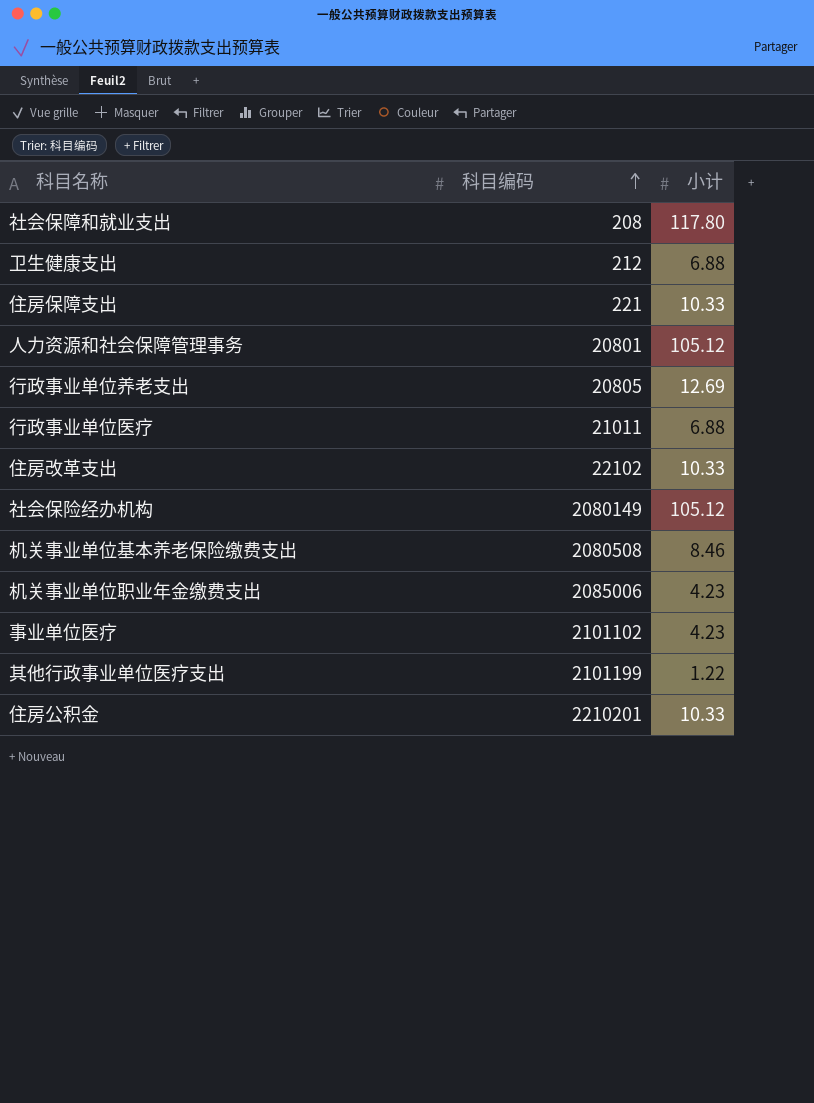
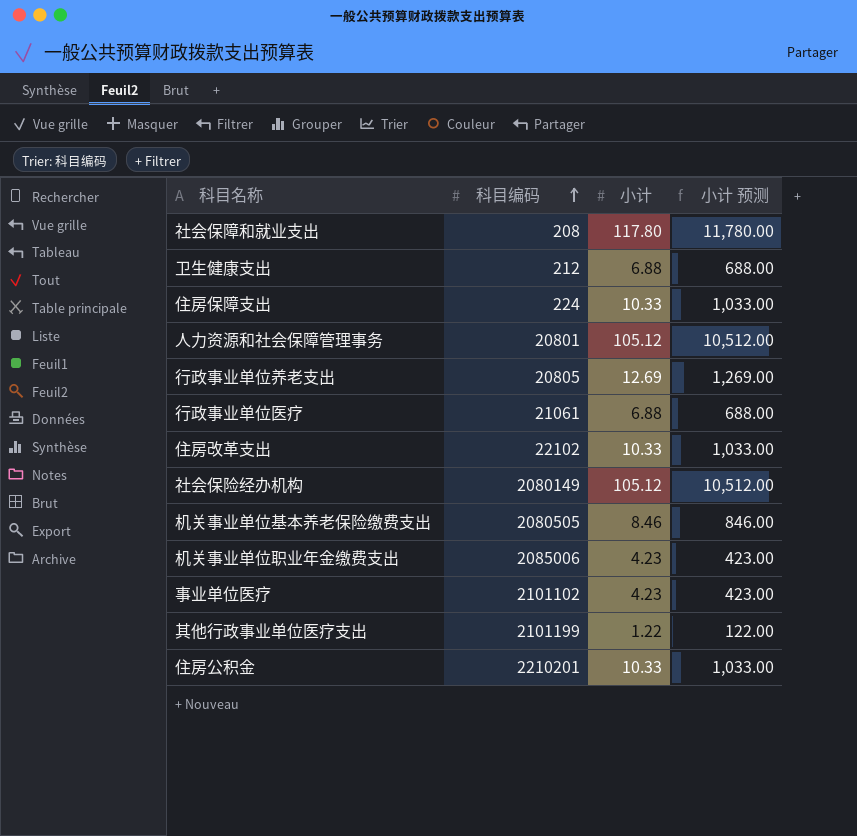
column 小计 预测 | formula: none -> [小计] * 100
住房保障支出 | 科目编码: 221 -> 224
行政事业单位医疗 | 科目编码: 21011 -> 21061
机关事业单位基本养老保险缴费支出 | 科目编码: 2080508 -> 2080505

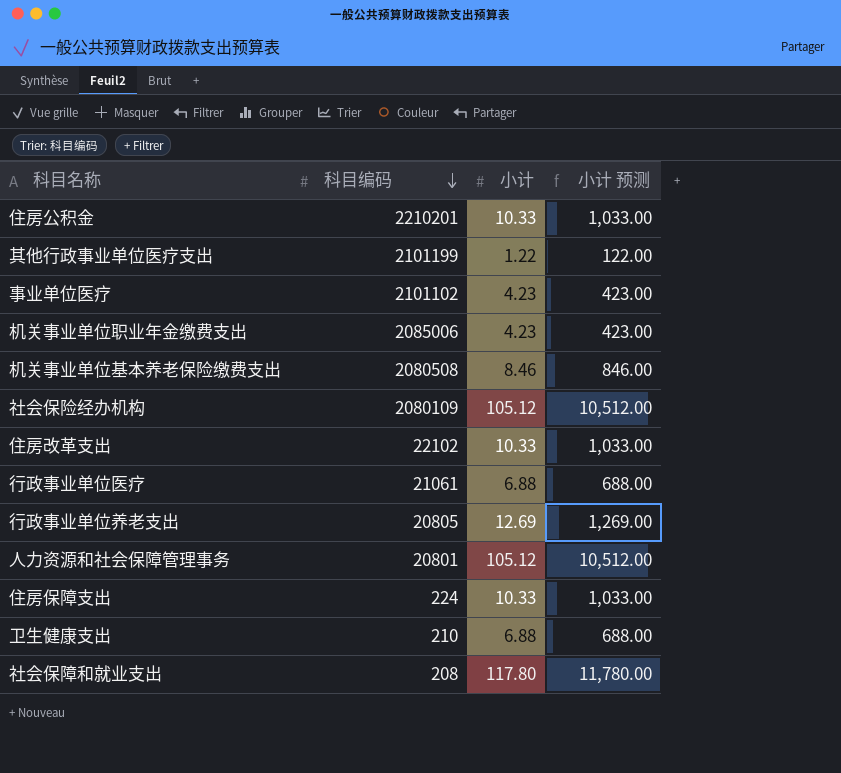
row order: 科目编码 ascending -> 科目编码 descending
机关事业单位基本养老保险缴费支出 | 科目编码: 2080505 -> 2080508
社会保险经办机构 | 科目编码: 2080149 -> 2080109
卫生健康支出 | 科目编码: 212 -> 210

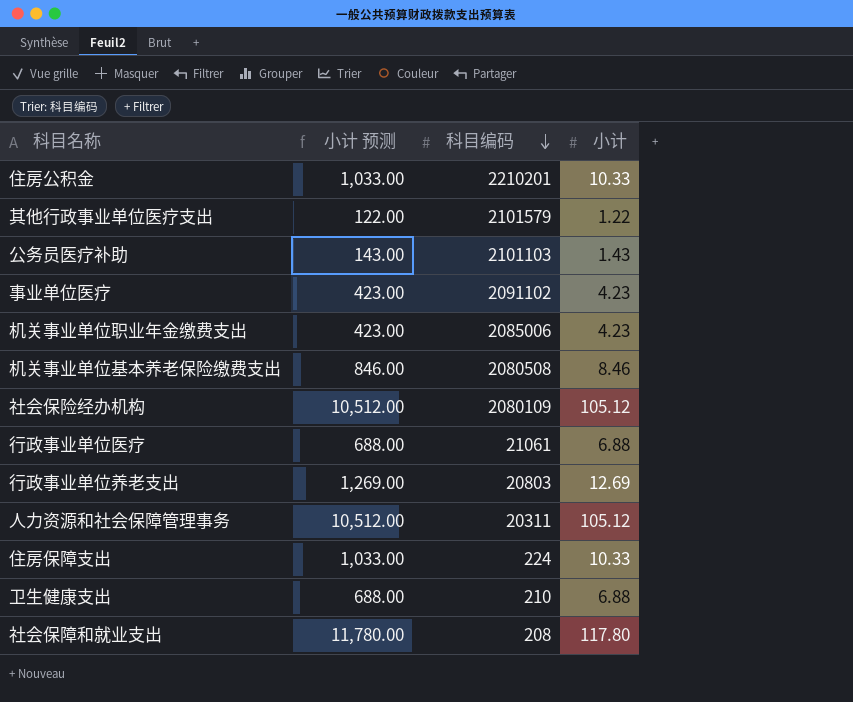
column 小计 预测 | position: 4 -> 2
row 住房改革支出: 22102 | 10.33 | 1,033.00 -> none
其他行政事业单位医疗支出 | 科目编码: 2101199 -> 2101579
row 公务员医疗补助: none -> 143.00 | 2101103 | 1.43
事业单位医疗 | 科目编码: 2101102 -> 2091102
行政事业单位养老支出 | 科目编码: 20805 -> 20803
人力资源和社会保障管理事务 | 科目编码: 20801 -> 20311

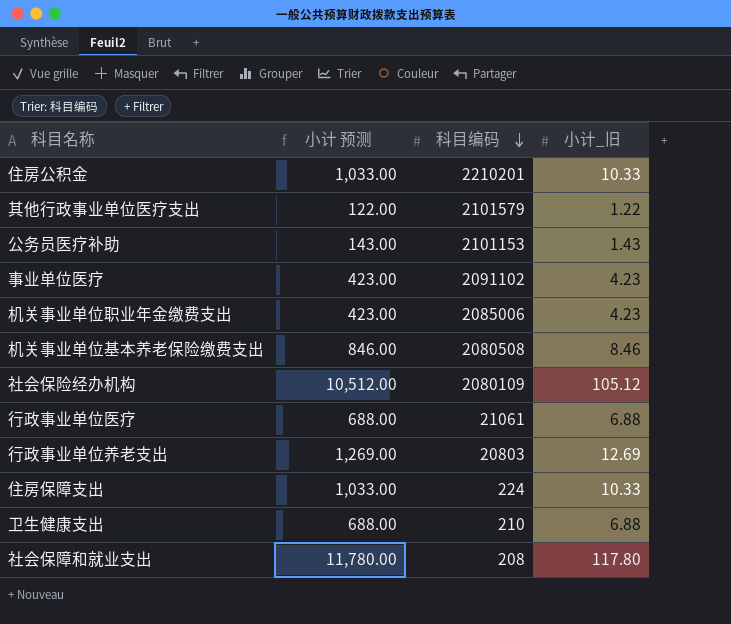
column name: 小计 -> 小计_旧
row 人力资源和社会保障管理事务: 10,512.00 | 20311 | 105.12 -> none
公务员医疗补助 | 科目编码: 2101103 -> 2101153

